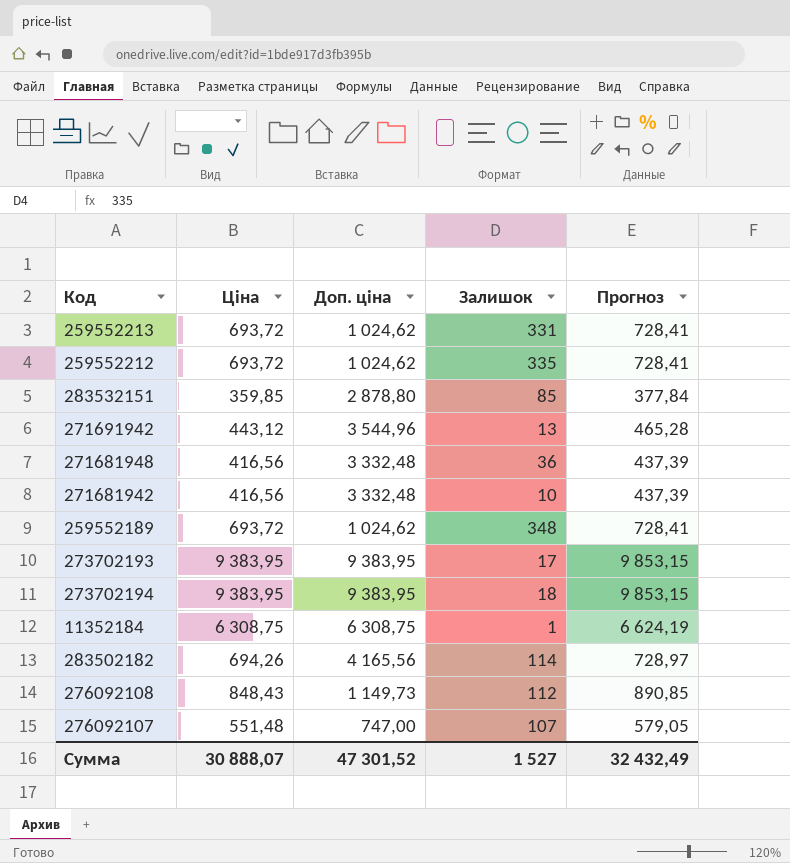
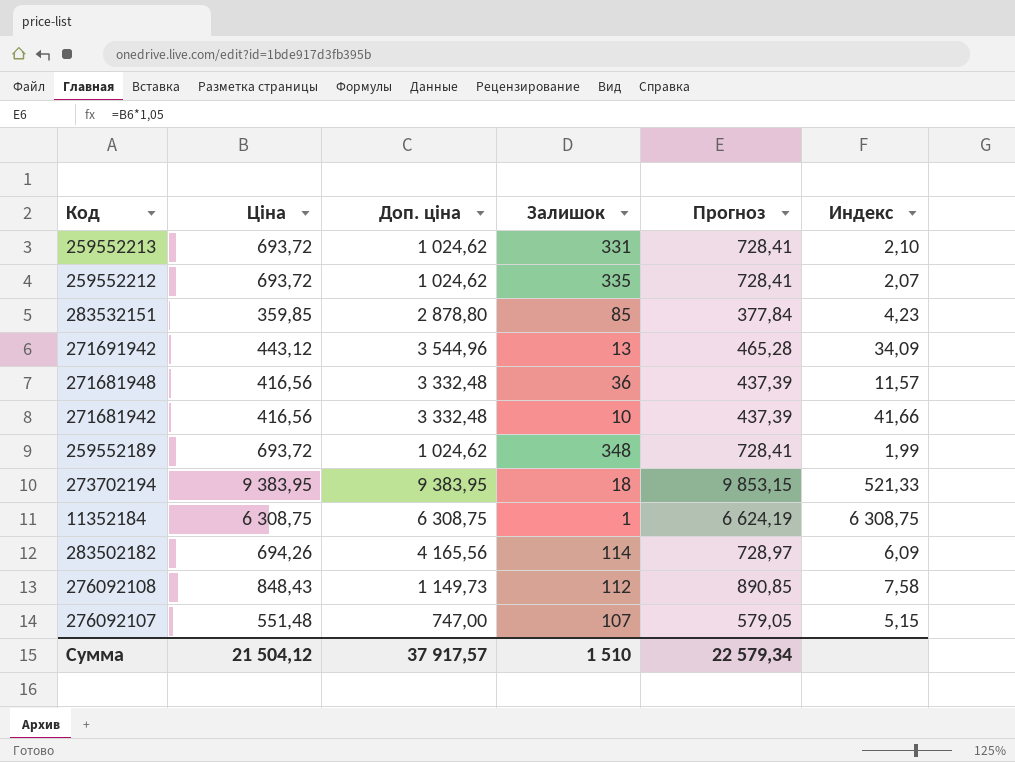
column Индекс | formula: none -> [Ціна] / [Залишок]
row 273702193: 9 383,95 | 9 383,95 | 17 | 9 853,15 -> none
Сумма | Ціна: 30 888,07 -> 21 504,12
Сумма | Доп. ціна: 47 301,52 -> 37 917,57
Сумма | Залишок: 1 527 -> 1 510
Сумма | Прогноз: 32 432,49 -> 22 579,34

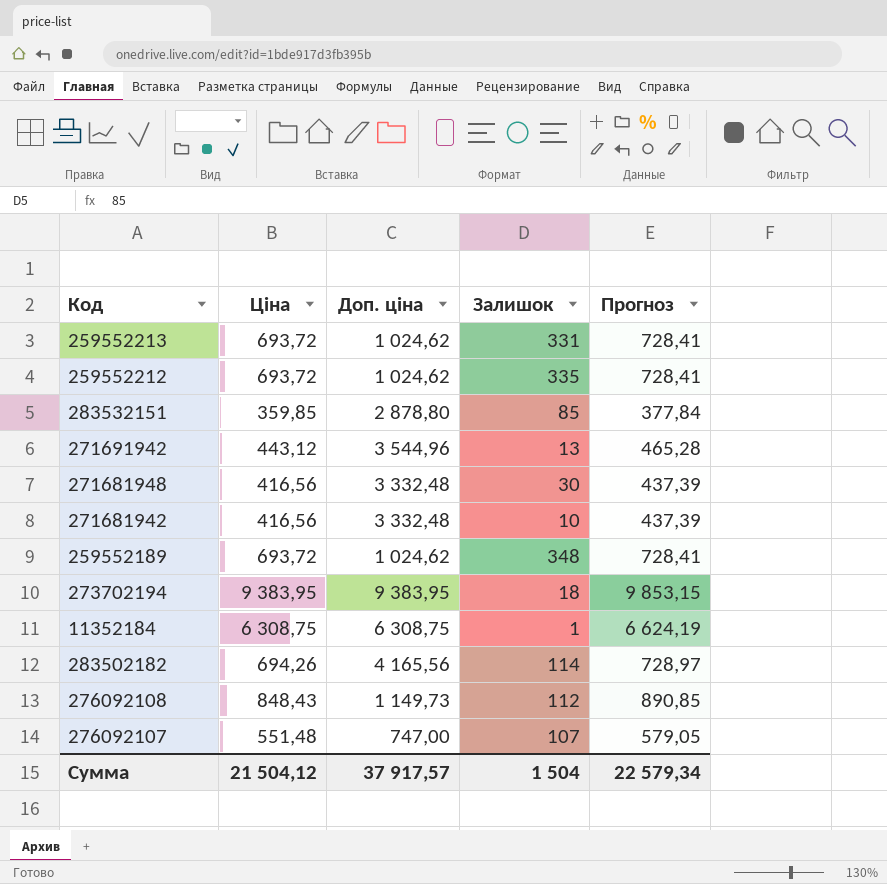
column Индекс | formula: [Ціна] / [Залишок] -> none
271681948 | Залишок: 36 -> 30
Сумма | Залишок: 1 510 -> 1 504

